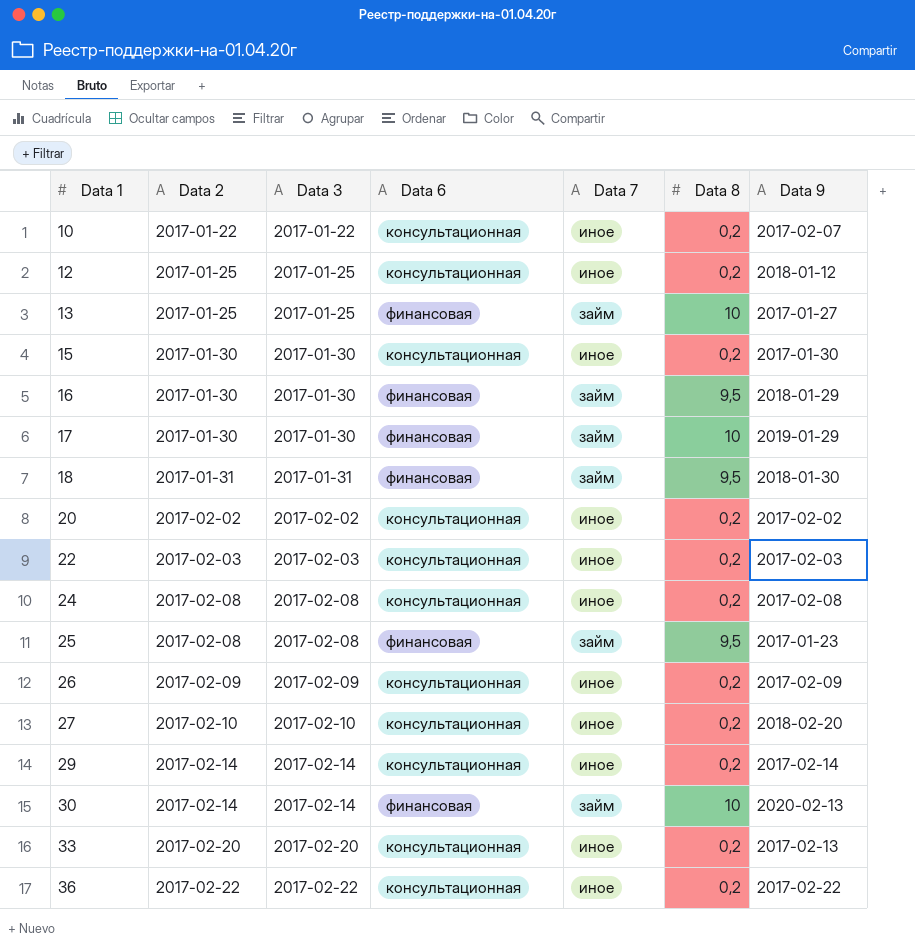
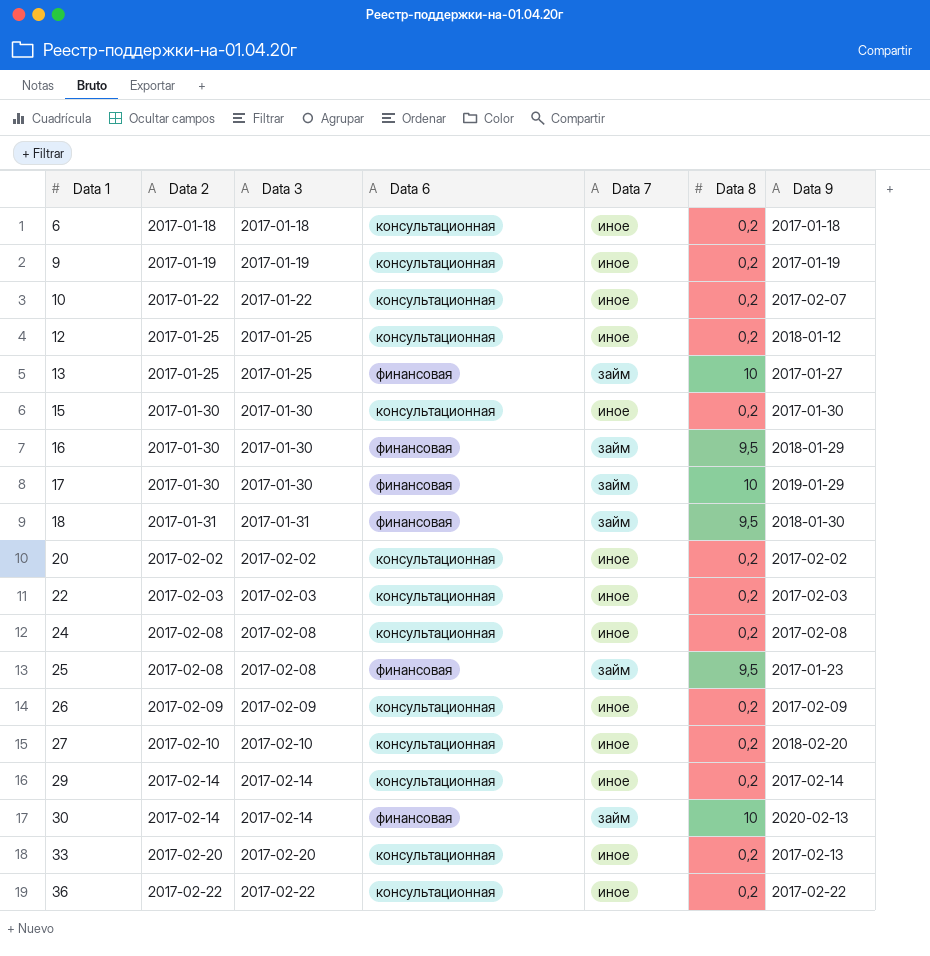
row 6: none -> 2017-01-18 | 2017-01-18 | консультационная | иное | 0,2 | 2017-01-18
row 9: none -> 2017-01-19 | 2017-01-19 | консультационная | иное | 0,2 | 2017-01-19

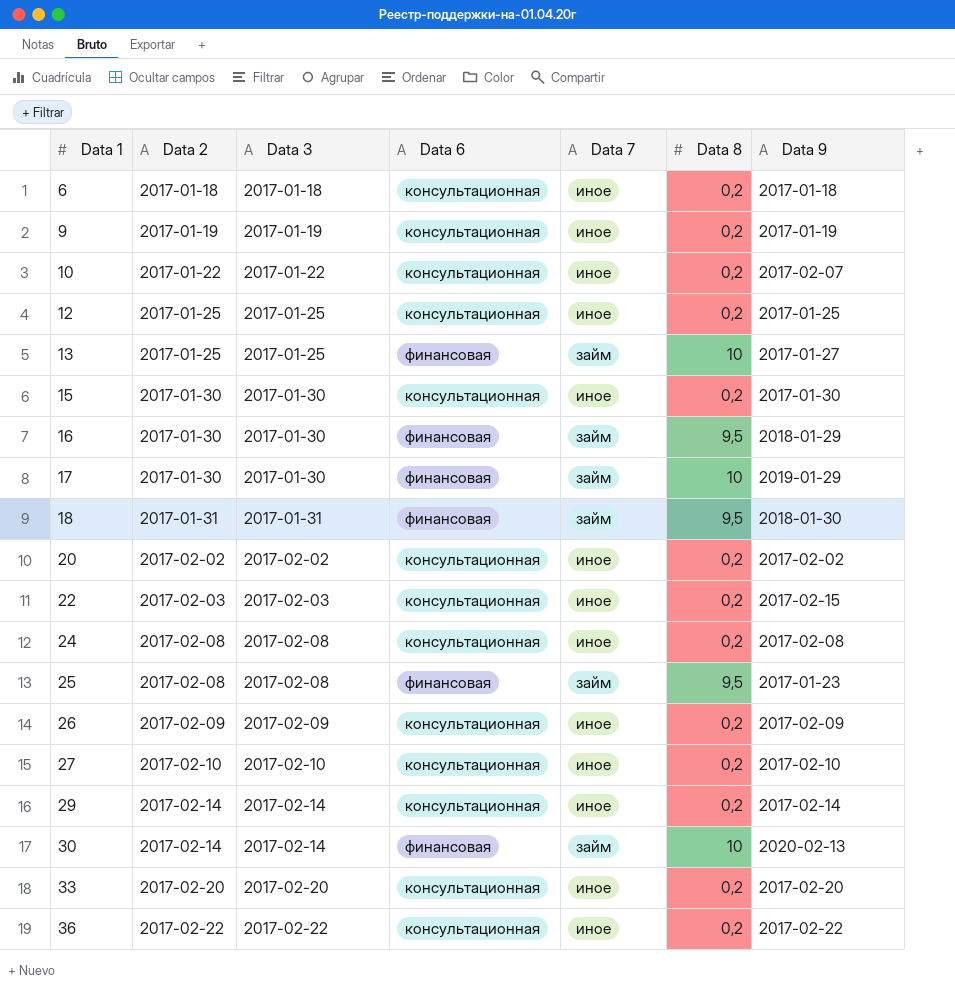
12 | Data 9: 2018-01-12 -> 2017-01-25
22 | Data 9: 2017-02-03 -> 2017-02-15
27 | Data 9: 2018-02-20 -> 2017-02-10
33 | Data 9: 2017-02-13 -> 2017-02-20

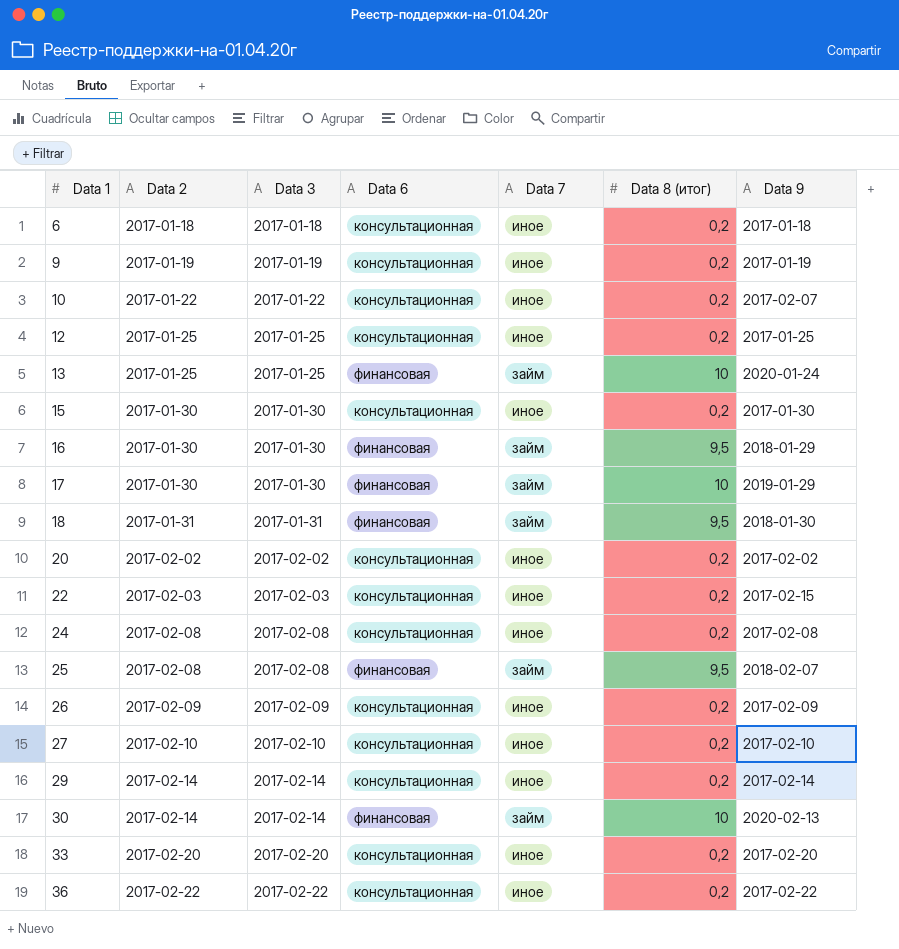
column name: Data 8 -> Data 8 (итог)
13 | Data 9: 2017-01-27 -> 2020-01-24
25 | Data 9: 2017-01-23 -> 2018-02-07

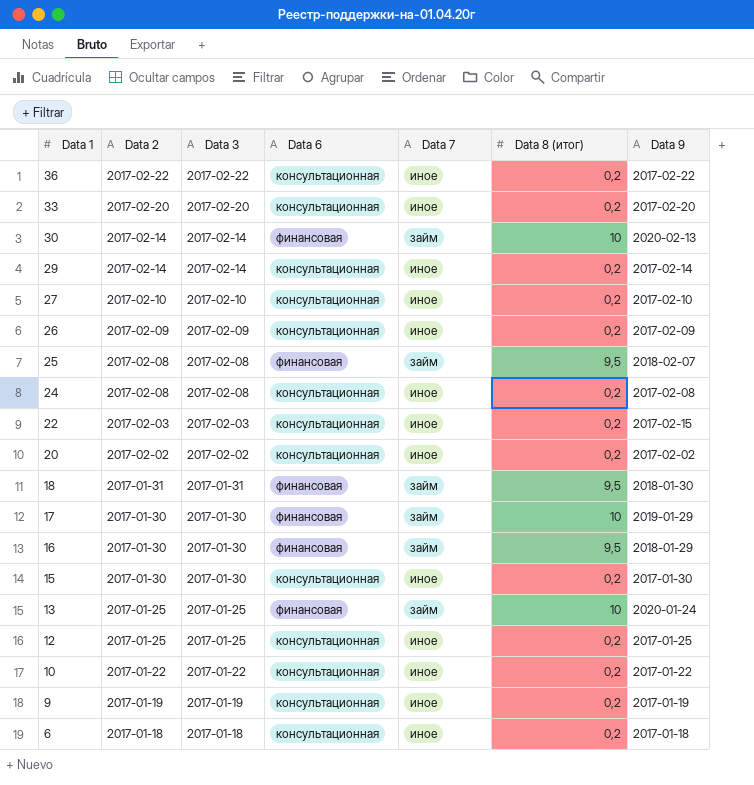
row order: Data 1 ascending -> Data 1 descending
10 | Data 9: 2017-02-07 -> 2017-01-22

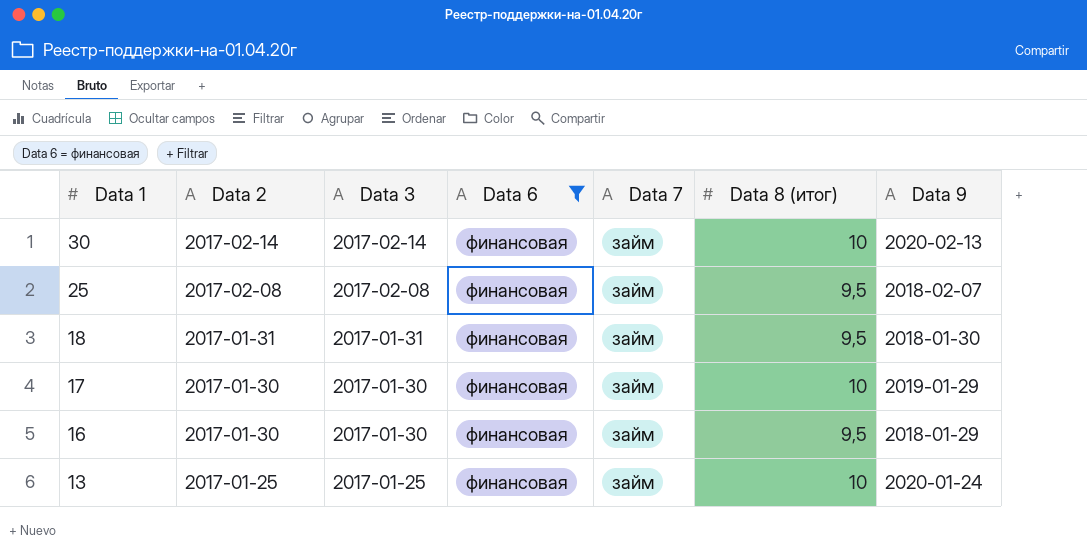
filter: none -> Data 6 = финансовая

